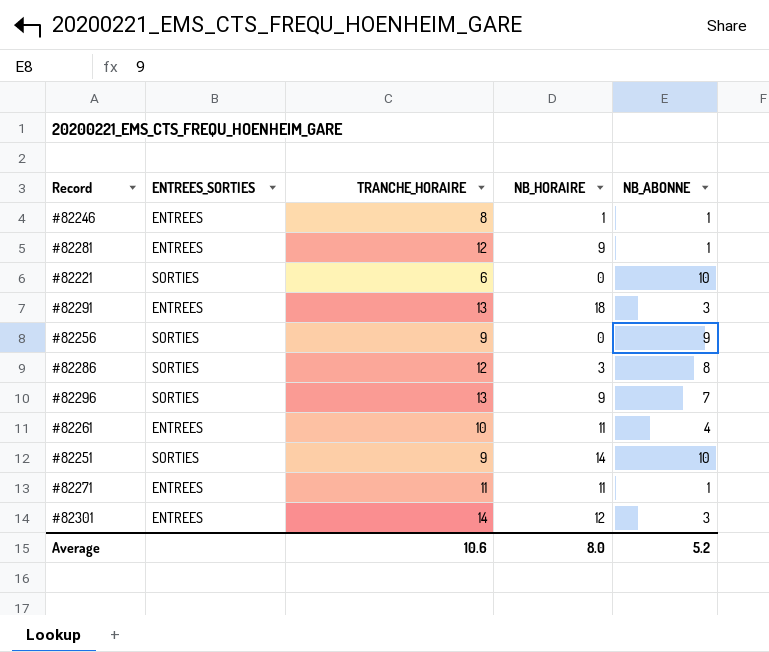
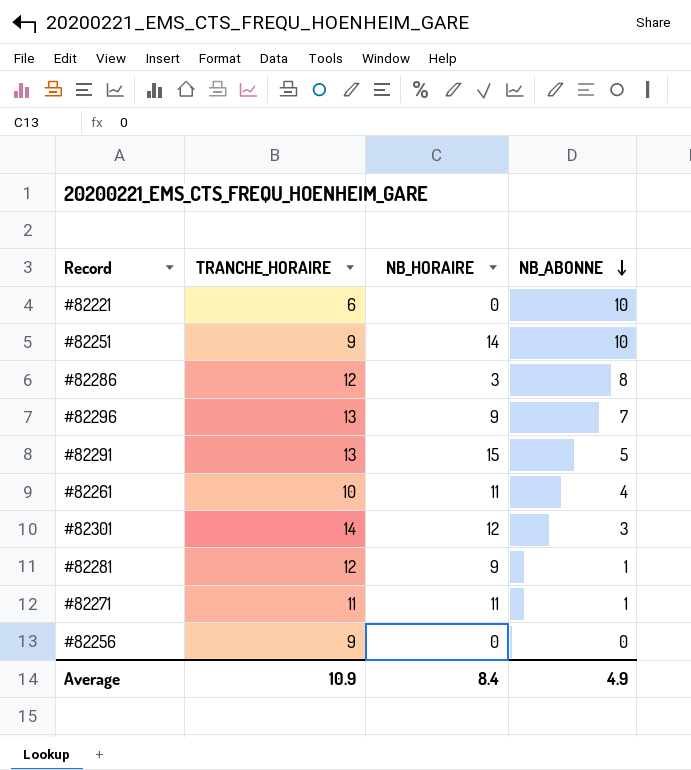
row order: none -> NB_ABONNE descending
column ENTREES_SORTIES | position: 2 -> none
row #82246: ENTREES | 8 | 1 | 1 -> none
#82291 | NB_HORAIRE: 18 -> 15
#82291 | NB_ABONNE: 3 -> 5
#82256 | NB_ABONNE: 9 -> 0
Average | TRANCHE_HORAIRE: 10.6 -> 10.9
Average | NB_HORAIRE: 8.0 -> 8.4
Average | NB_ABONNE: 5.2 -> 4.9

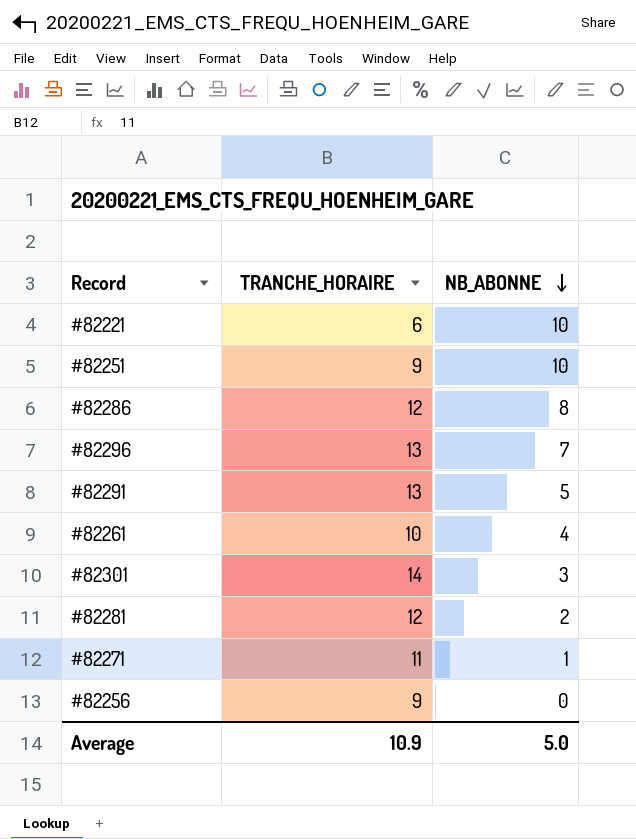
column NB_HORAIRE | position: 3 -> none
#82281 | NB_ABONNE: 1 -> 2
Average | NB_ABONNE: 4.9 -> 5.0

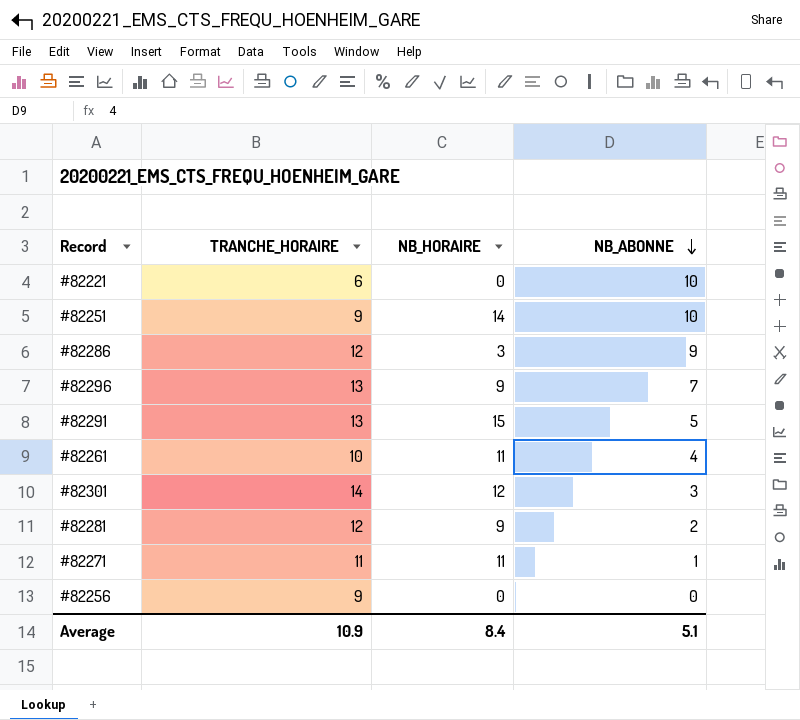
column NB_HORAIRE | position: none -> 3
#82286 | NB_ABONNE: 8 -> 9
Average | NB_ABONNE: 5.0 -> 5.1

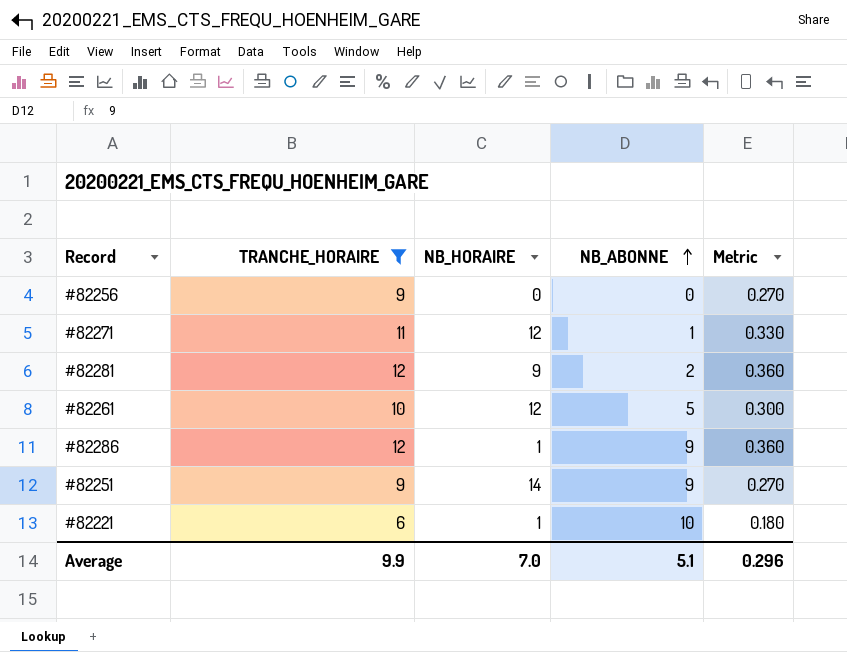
filter: none -> TRANCHE_HORAIRE <= 12
row order: NB_ABONNE descending -> NB_ABONNE ascending
column Metric | formula: none -> [TRANCHE_HORAIRE] * 0.03
#82271 | NB_HORAIRE: 11 -> 12
#82261 | NB_HORAIRE: 11 -> 12
#82261 | NB_ABONNE: 4 -> 5
#82286 | NB_HORAIRE: 3 -> 1
#82251 | NB_ABONNE: 10 -> 9
#82221 | NB_HORAIRE: 0 -> 1
Average | TRANCHE_HORAIRE: 10.9 -> 9.9
Average | NB_HORAIRE: 8.4 -> 7.0

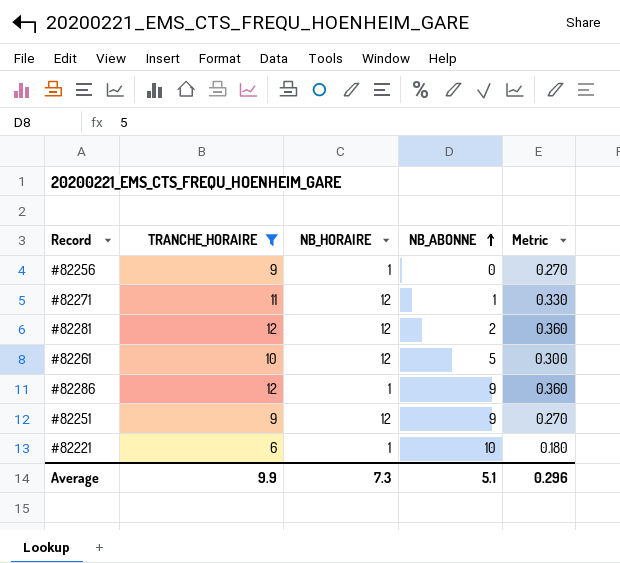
#82256 | NB_HORAIRE: 0 -> 1
#82281 | NB_HORAIRE: 9 -> 12
#82251 | NB_HORAIRE: 14 -> 12
Average | NB_HORAIRE: 7.0 -> 7.3

